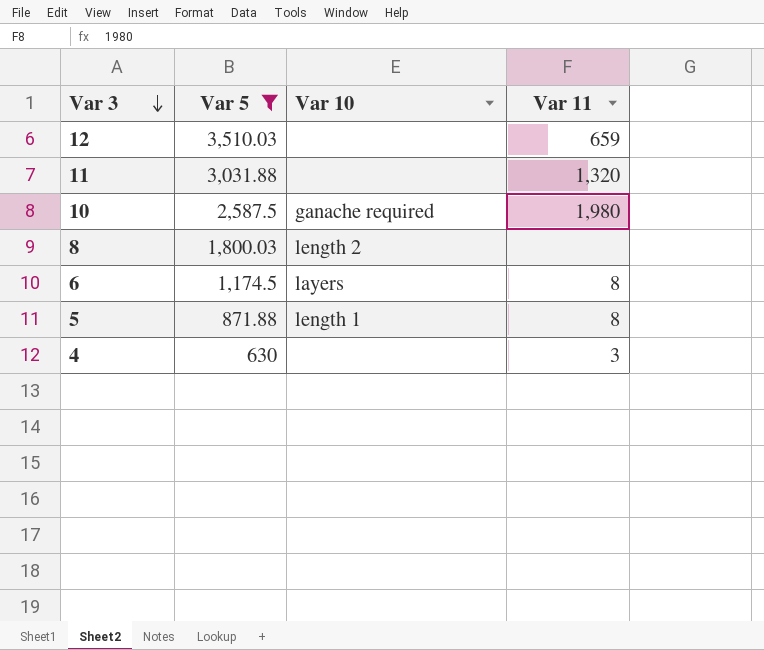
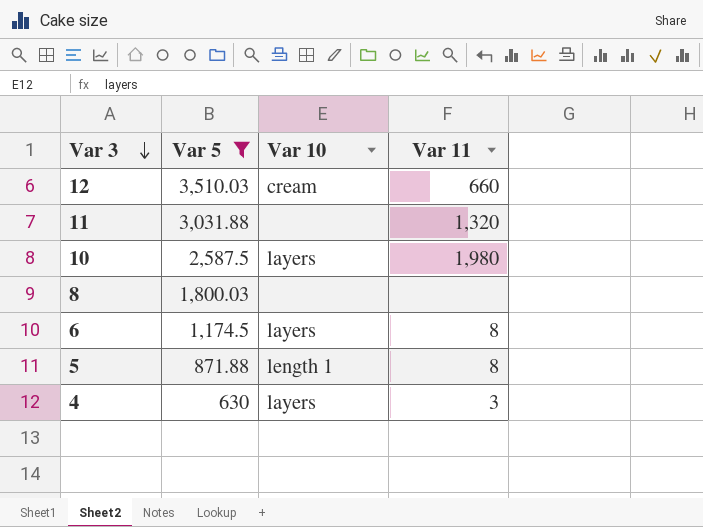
12 | Var 10: none -> cream
12 | Var 11: 659 -> 660
10 | Var 10: ganache required -> layers
8 | Var 10: length 2 -> none
4 | Var 10: none -> layers

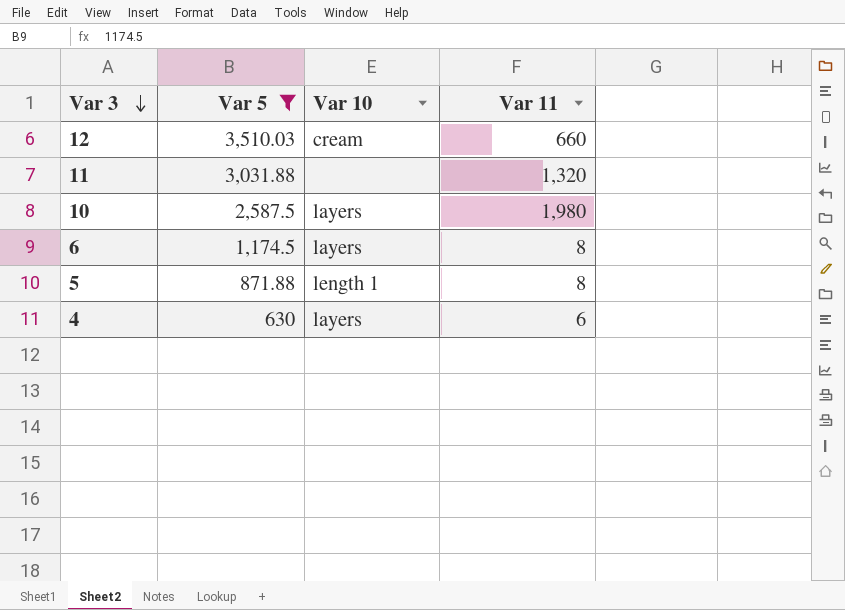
row 8: 1,800.03 | none | none -> none
4 | Var 11: 3 -> 6

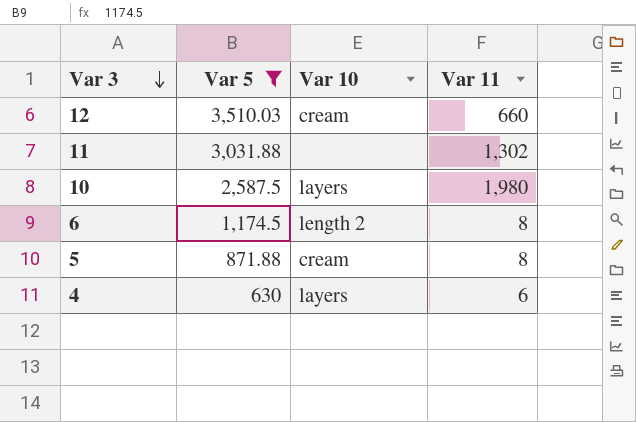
11 | Var 11: 1,320 -> 1,302
6 | Var 10: layers -> length 2
5 | Var 10: length 1 -> cream

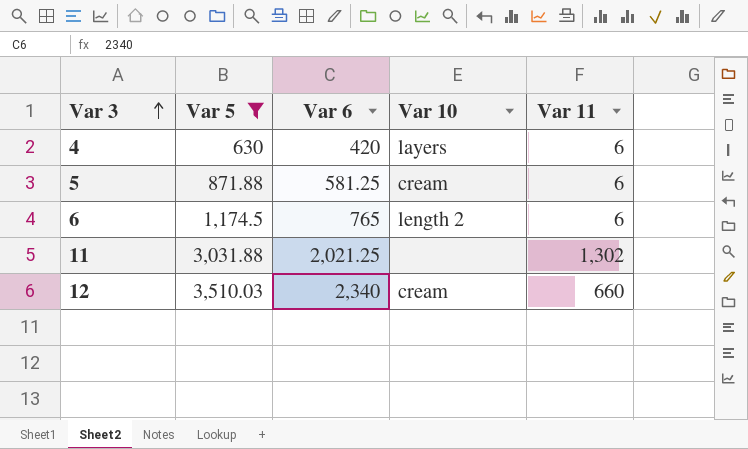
row order: Var 3 descending -> Var 3 ascending
column Var 6 | position: none -> 3
row 10: 2,587.5 | layers | 1,980 -> none
5 | Var 11: 8 -> 6
6 | Var 11: 8 -> 6

